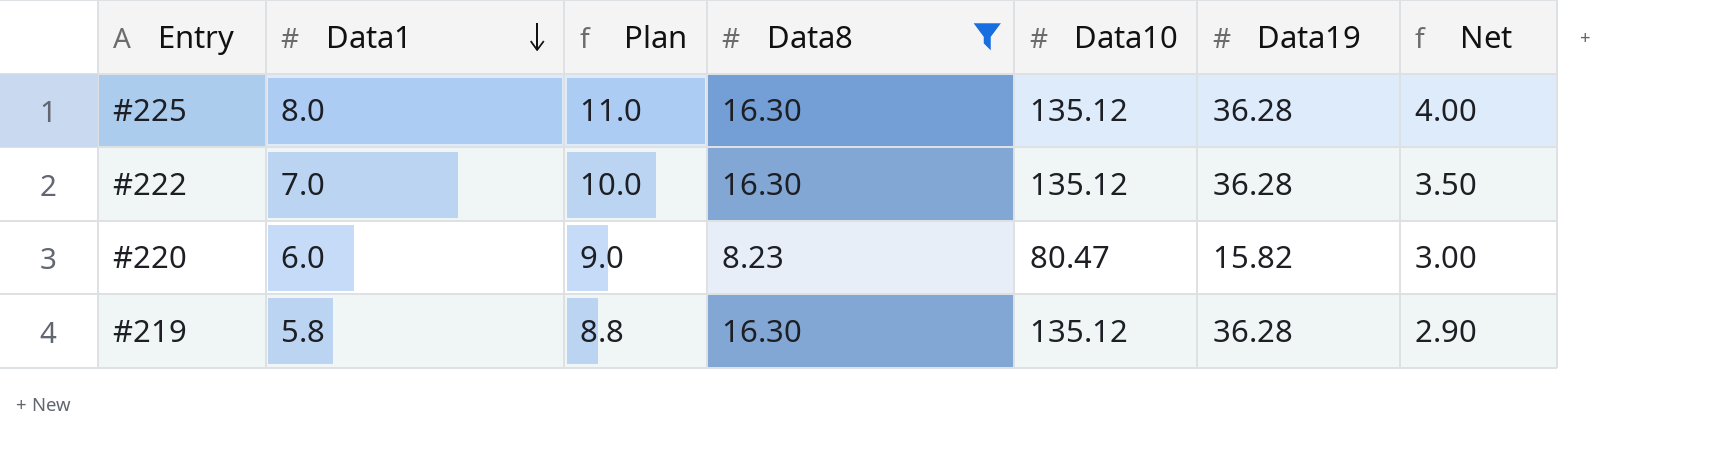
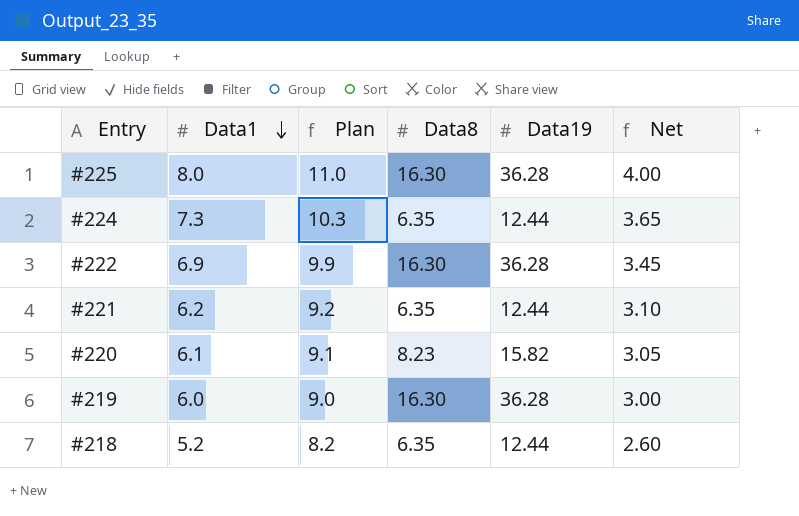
filter: Data8 != 6.35 -> none
column Data10 | position: 5 -> none
#222 | Data1: 7.0 -> 6.9
#222 | Plan: 10.0 -> 9.9
#222 | Net: 3.50 -> 3.45
#220 | Data1: 6.0 -> 6.1
#220 | Plan: 9.0 -> 9.1
#220 | Net: 3.00 -> 3.05
#219 | Data1: 5.8 -> 6.0
#219 | Plan: 8.8 -> 9.0
#219 | Net: 2.90 -> 3.00

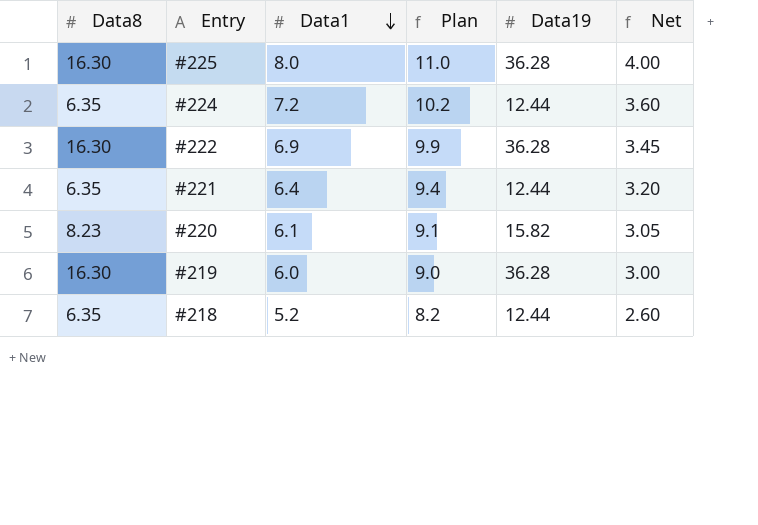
column Data8 | position: 4 -> 1
#224 | Data1: 7.3 -> 7.2
#224 | Plan: 10.3 -> 10.2
#224 | Net: 3.65 -> 3.60
#221 | Data1: 6.2 -> 6.4
#221 | Plan: 9.2 -> 9.4
#221 | Net: 3.10 -> 3.20

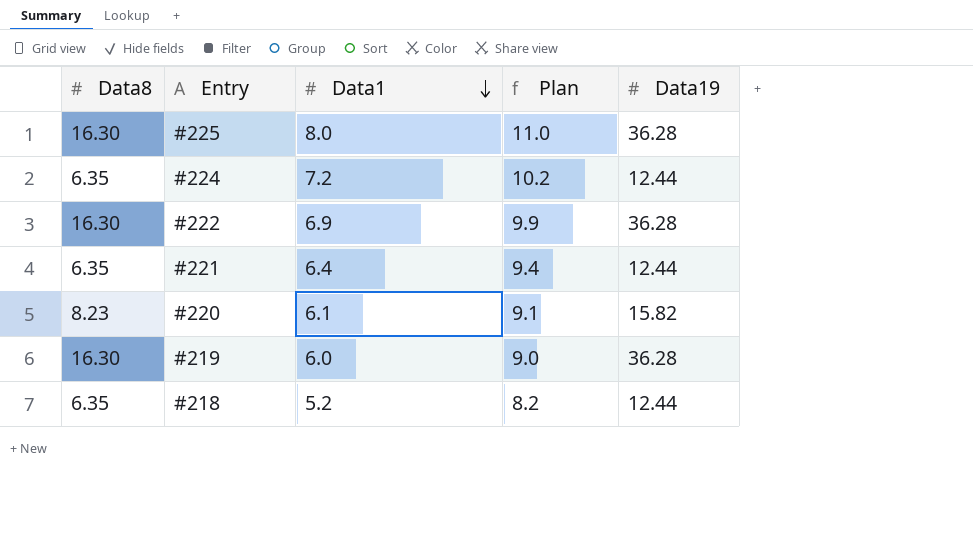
column Net | formula: [Data1] * 0.5 -> none

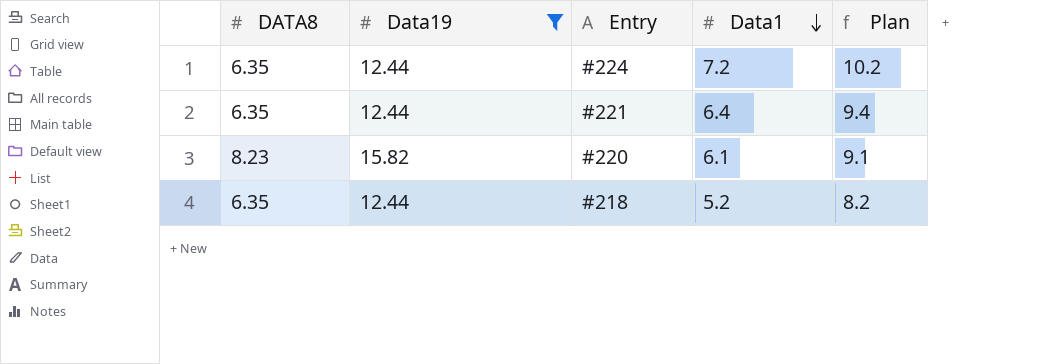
filter: none -> Data19 != 36.28
column name: Data8 -> DATA8
column Data19 | position: 5 -> 2

